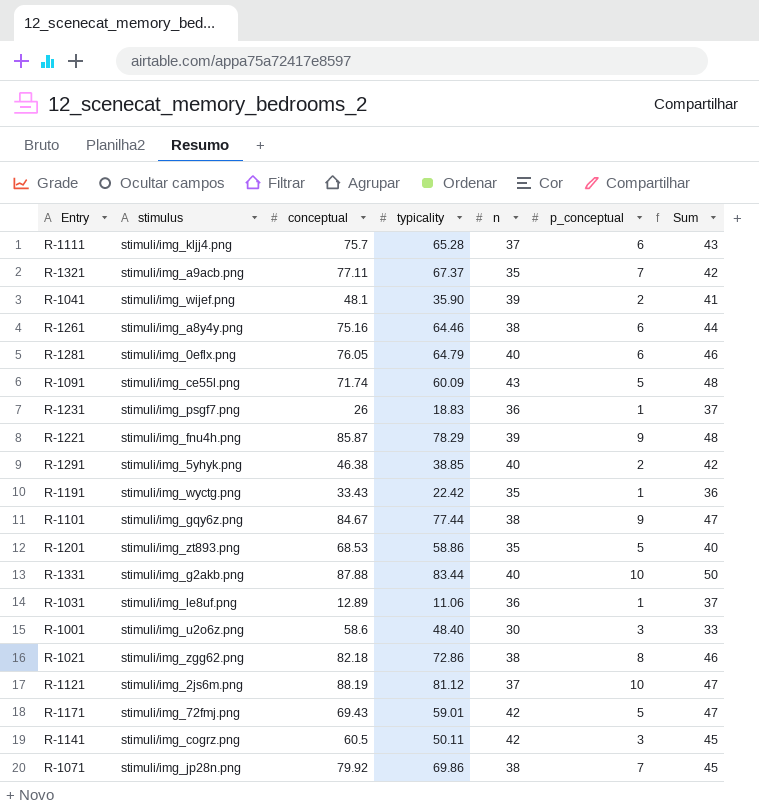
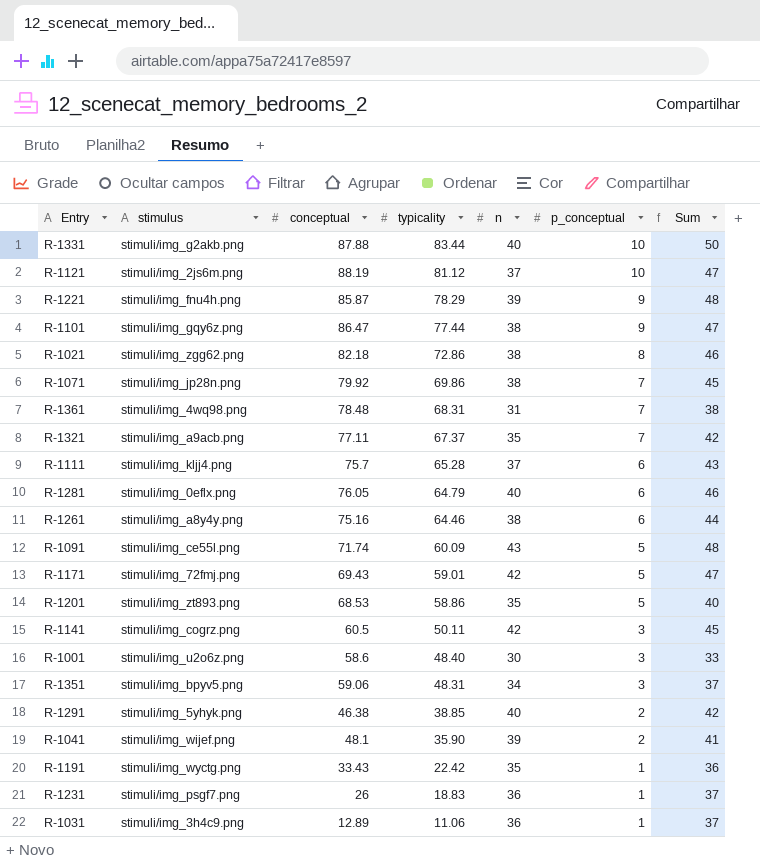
row order: none -> typicality descending
R-1101 | conceptual: 84.67 -> 86.47
row R-1361: none -> stimuli/img_4wq98.png | 78.48 | 68.31 | 31 | 7 | 38
row R-1351: none -> stimuli/img_bpyv5.png | 59.06 | 48.31 | 34 | 3 | 37
R-1031 | stimulus: stimuli/img_le8uf.png -> stimuli/img_3h4c9.png

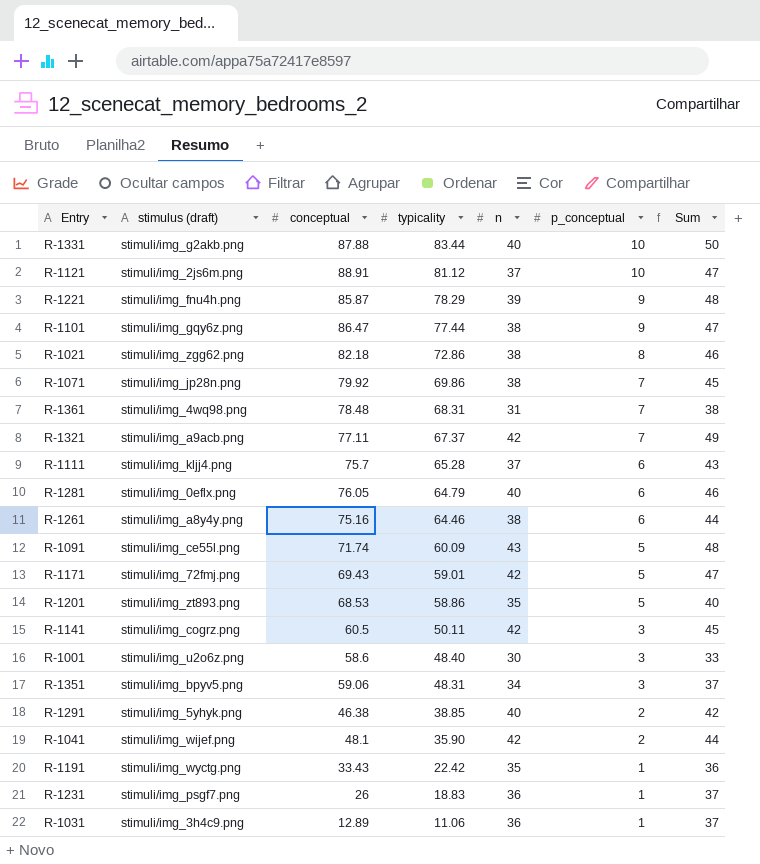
column name: stimulus -> stimulus (draft)
R-1121 | conceptual: 88.19 -> 88.91
R-1321 | n: 35 -> 42
R-1321 | Sum: 42 -> 49
R-1041 | n: 39 -> 42
R-1041 | Sum: 41 -> 44

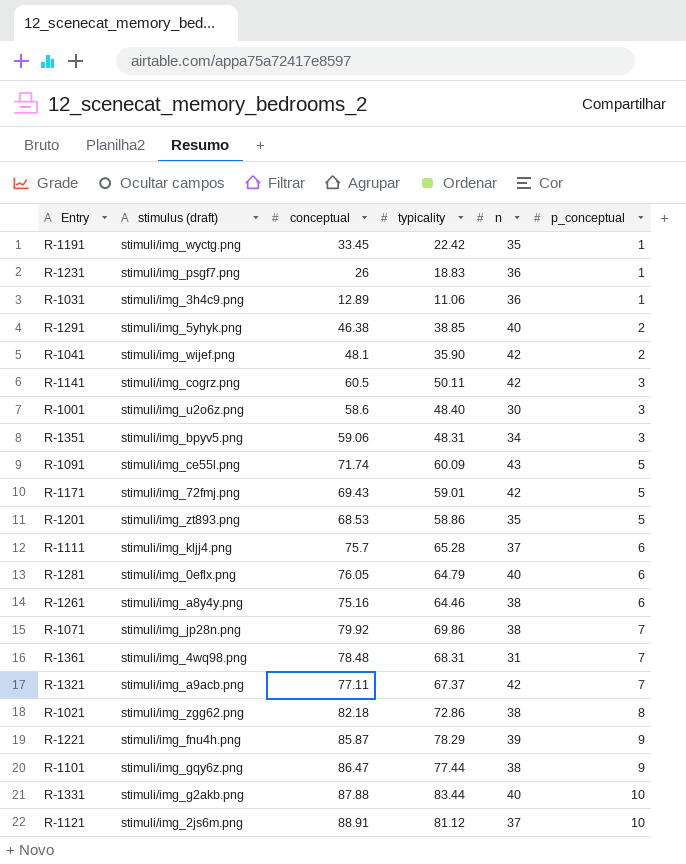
row order: typicality descending -> p_conceptual ascending
column Sum | formula: [n] + [p_conceptual] -> none
R-1191 | conceptual: 33.43 -> 33.45

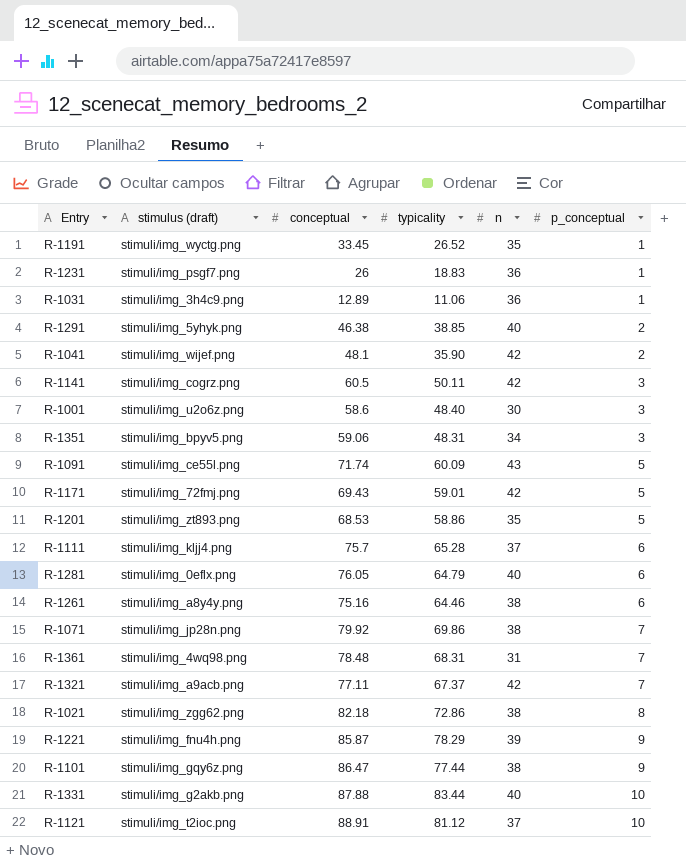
R-1191 | typicality: 22.42 -> 26.52
R-1121 | stimulus (draft): stimuli/img_2js6m.png -> stimuli/img_t2ioc.png

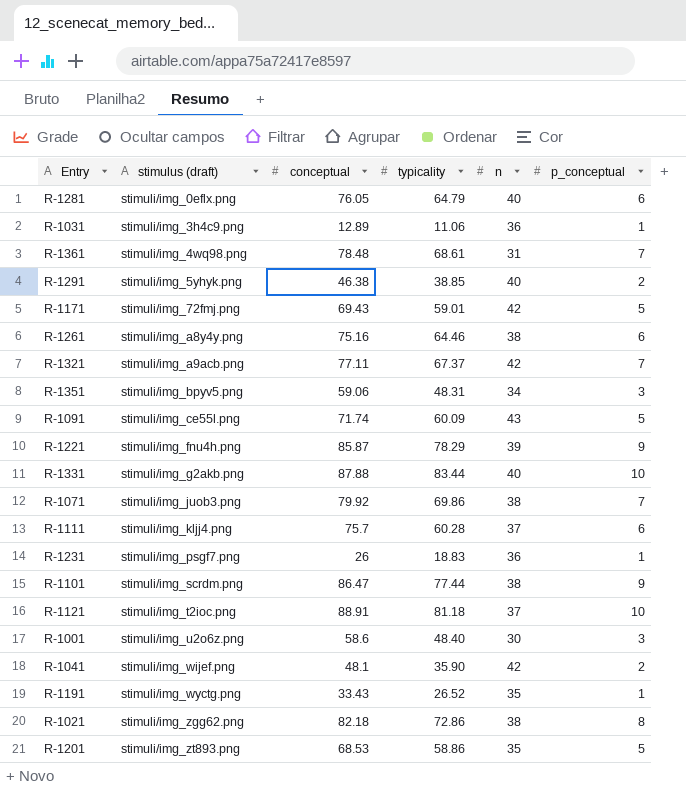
row order: p_conceptual ascending -> stimulus (draft) ascending
row R-1141: stimuli/img_cogrz.png | 60.5 | 50.11 | 42 | 3 -> none
R-1361 | typicality: 68.31 -> 68.61
R-1071 | stimulus (draft): stimuli/img_jp28n.png -> stimuli/img_juob3.png
R-1111 | typicality: 65.28 -> 60.28
R-1101 | stimulus (draft): stimuli/img_gqy6z.png -> stimuli/img_scrdm.png
R-1121 | typicality: 81.12 -> 81.18
R-1191 | conceptual: 33.45 -> 33.43

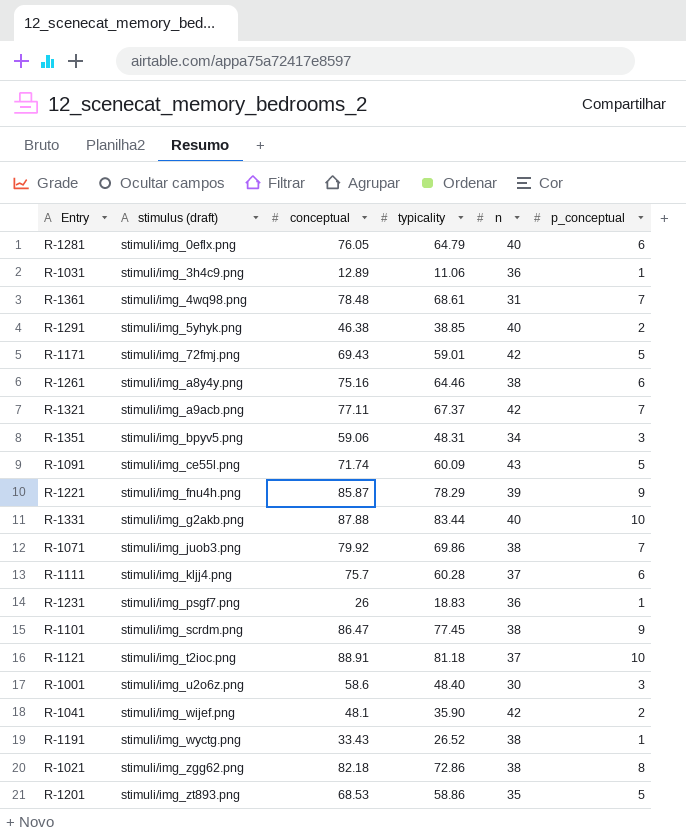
R-1101 | typicality: 77.44 -> 77.45
R-1191 | n: 35 -> 38

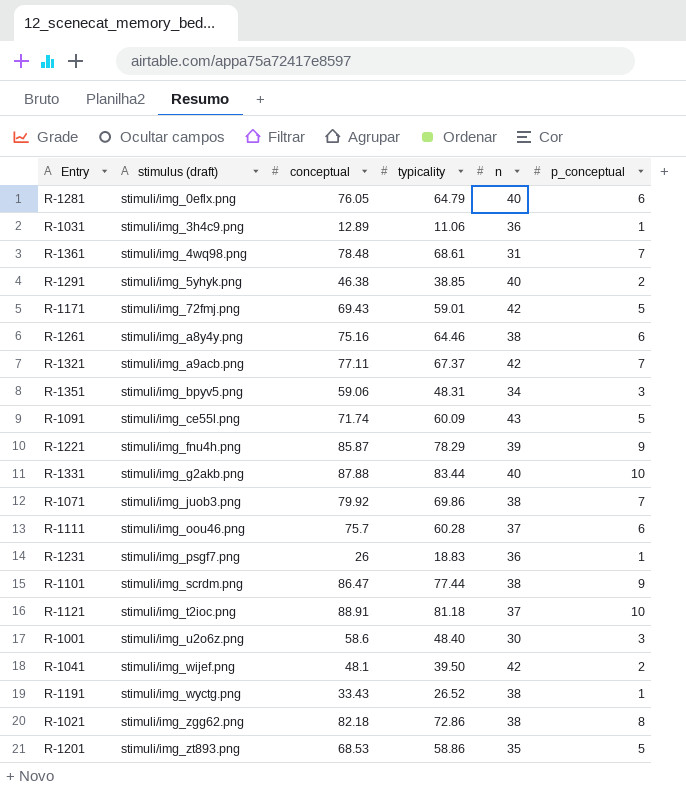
R-1111 | stimulus (draft): stimuli/img_kljj4.png -> stimuli/img_oou46.png
R-1101 | typicality: 77.45 -> 77.44
R-1041 | typicality: 35.90 -> 39.50

